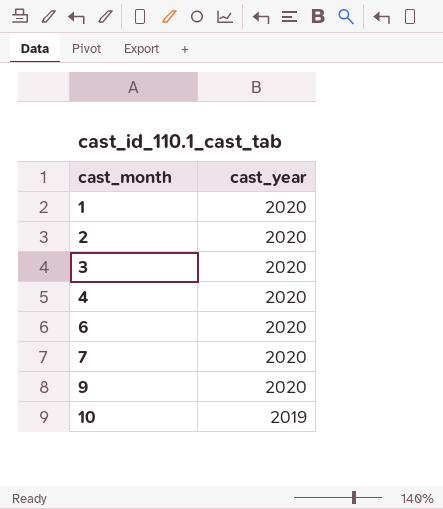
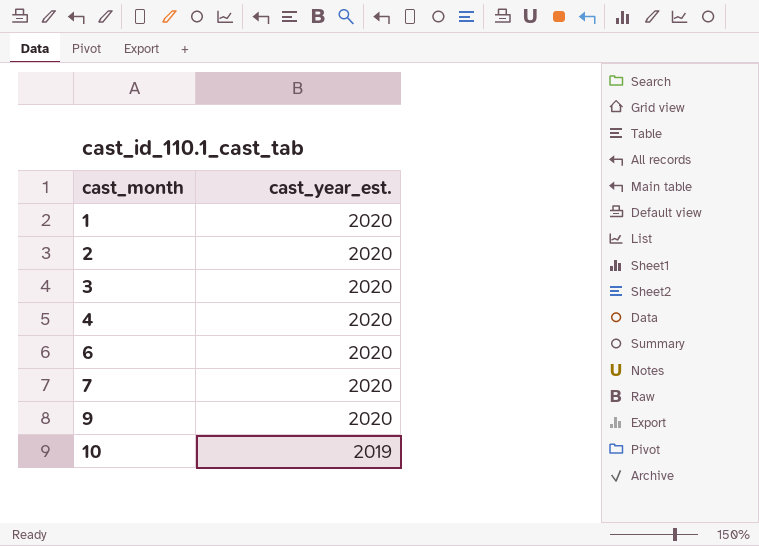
column name: cast_year -> cast_year_est.

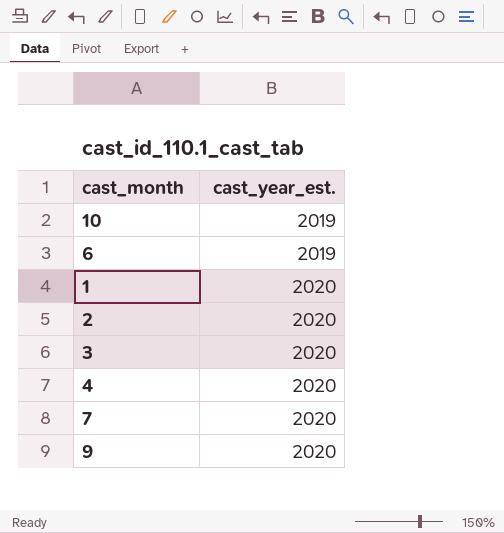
row order: cast_month ascending -> cast_year_est. ascending
6 | cast_year_est.: 2020 -> 2019

